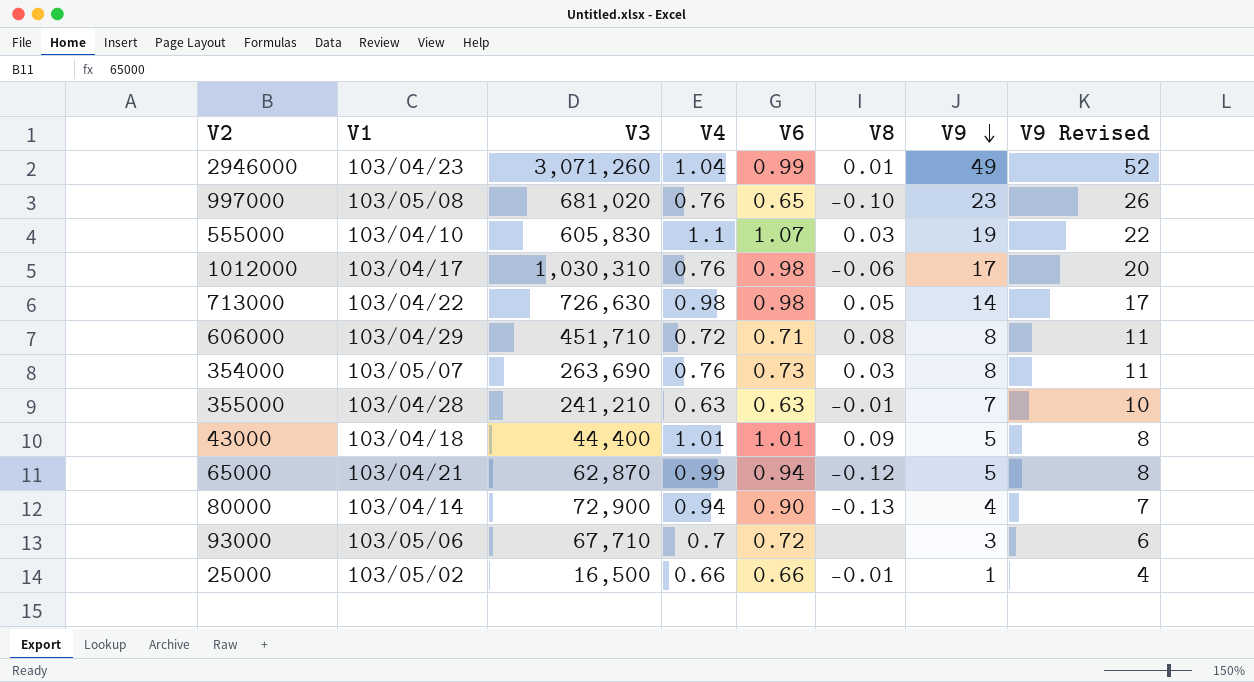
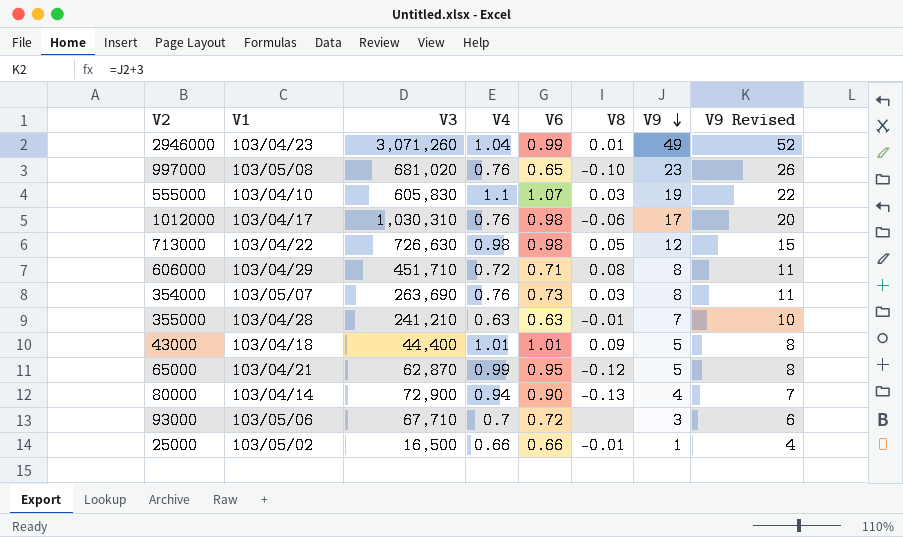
713000 | V9: 14 -> 12
713000 | V9 Revised: 17 -> 15
65000 | V6: 0.94 -> 0.95

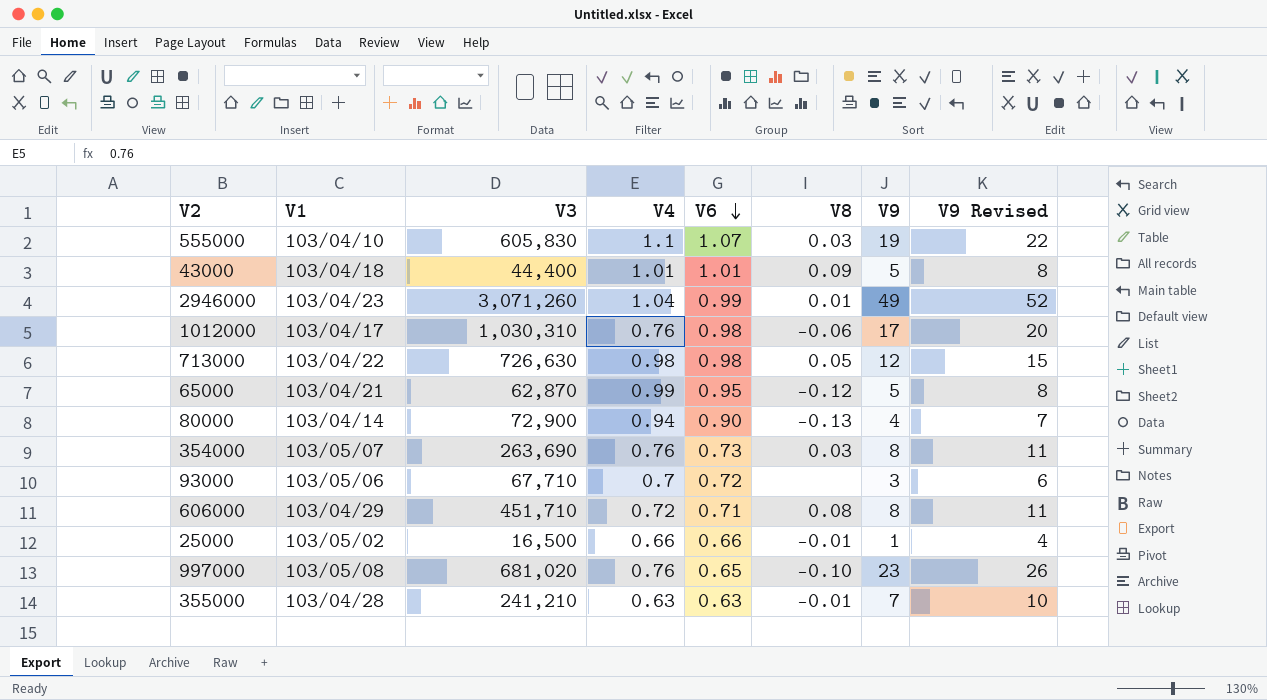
row order: V9 descending -> V6 descending

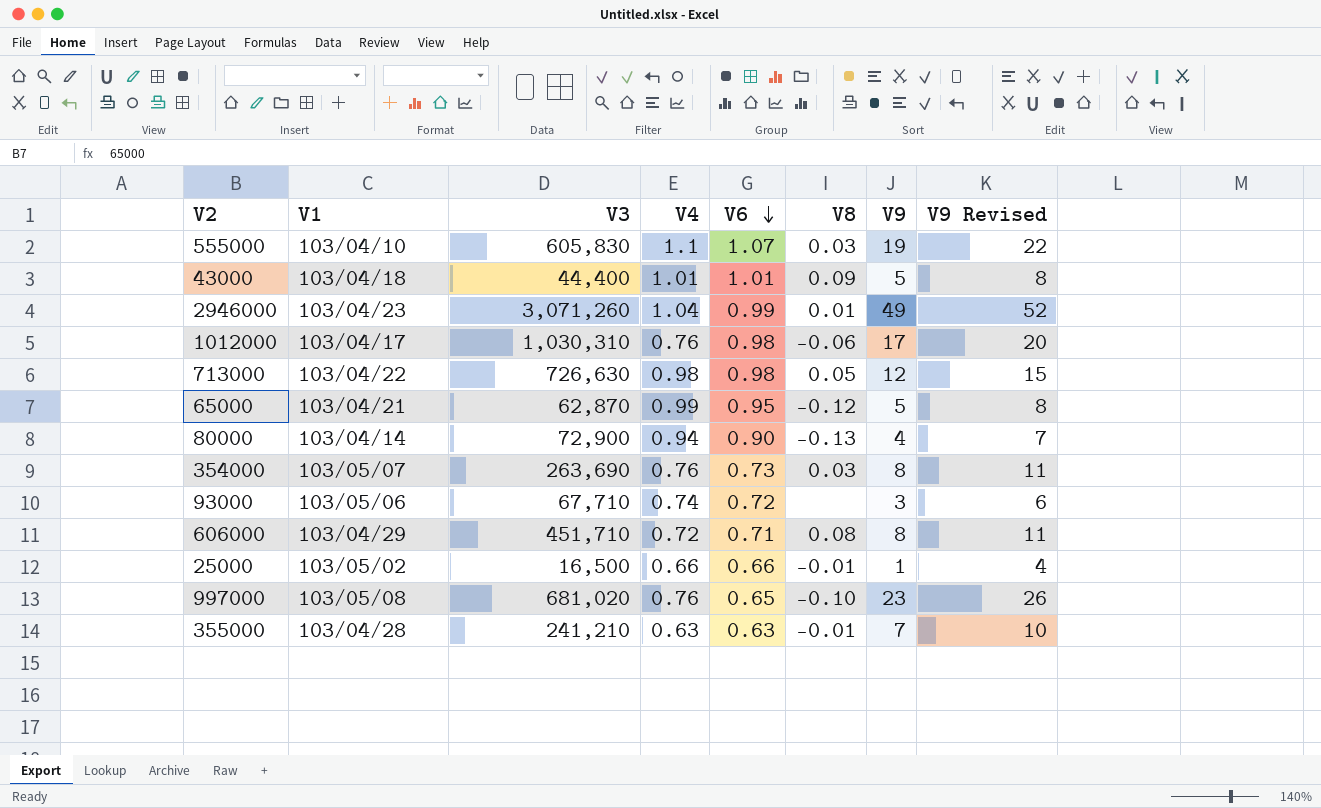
93000 | V4: 0.7 -> 0.74

